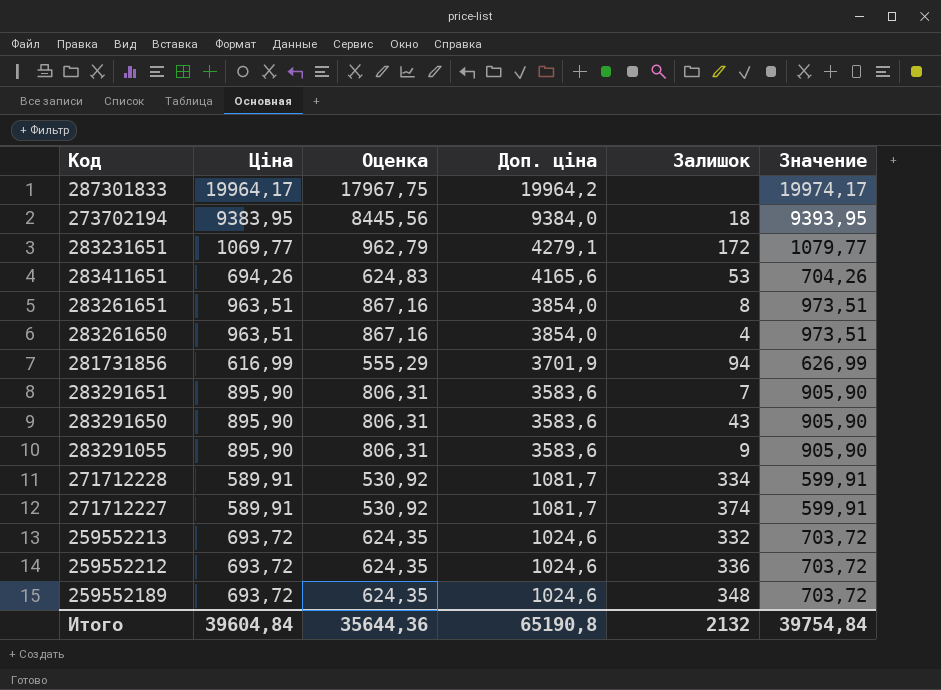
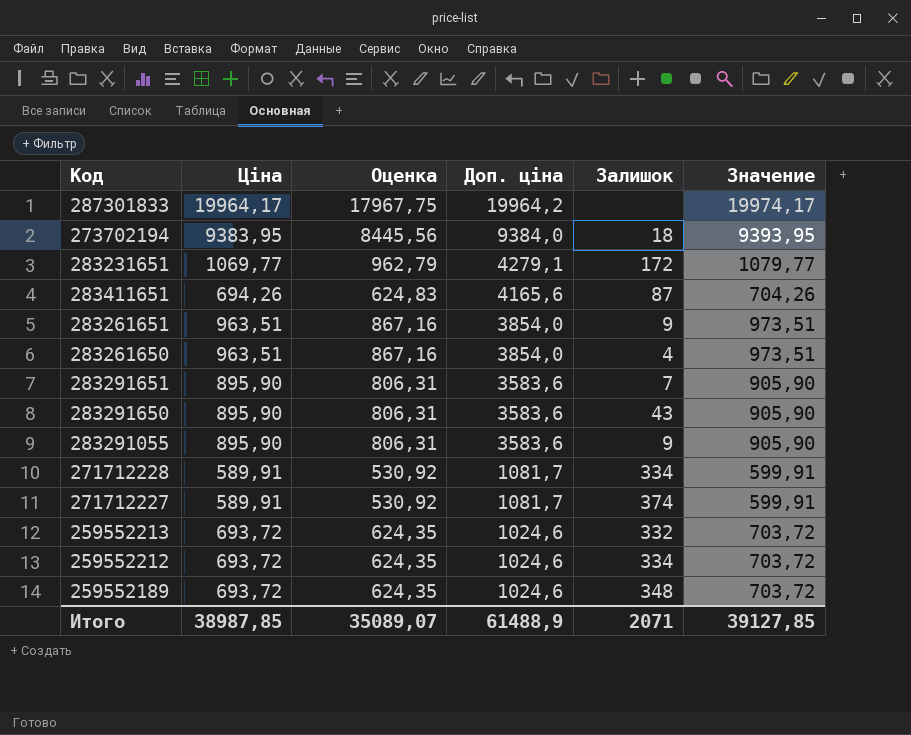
row 281731856: 616,99 | 555,29 | 3701,9 | 94 | 626,99 -> none
283411651 | Залишок: 53 -> 87
283261651 | Залишок: 8 -> 9
259552212 | Залишок: 336 -> 334
Итого | Ціна: 39604,84 -> 38987,85
Итого | Оценка: 35644,36 -> 35089,07
Итого | Доп. ціна: 65190,8 -> 61488,9
Итого | Залишок: 2132 -> 2071
Итого | Значение: 39754,84 -> 39127,85

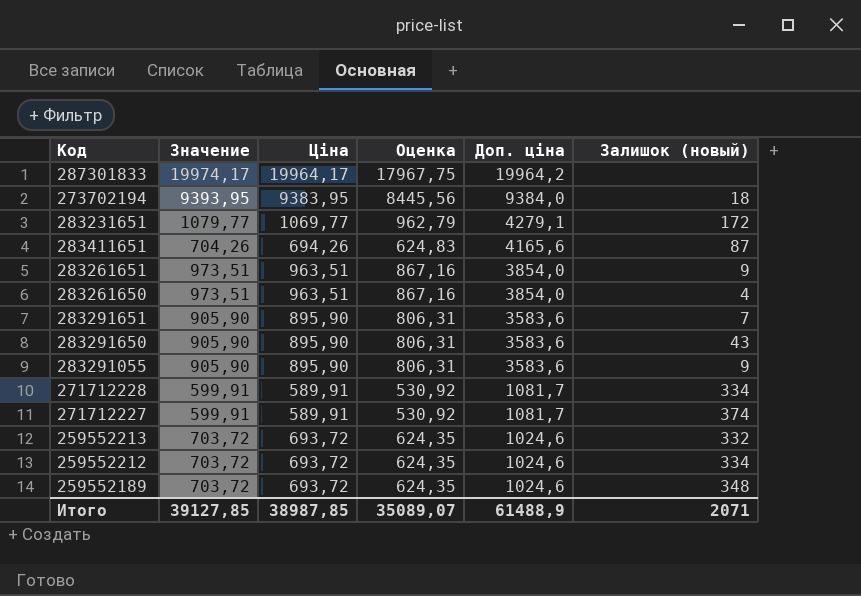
column Значение | position: 6 -> 2
column name: Залишок -> Залишок (новый)

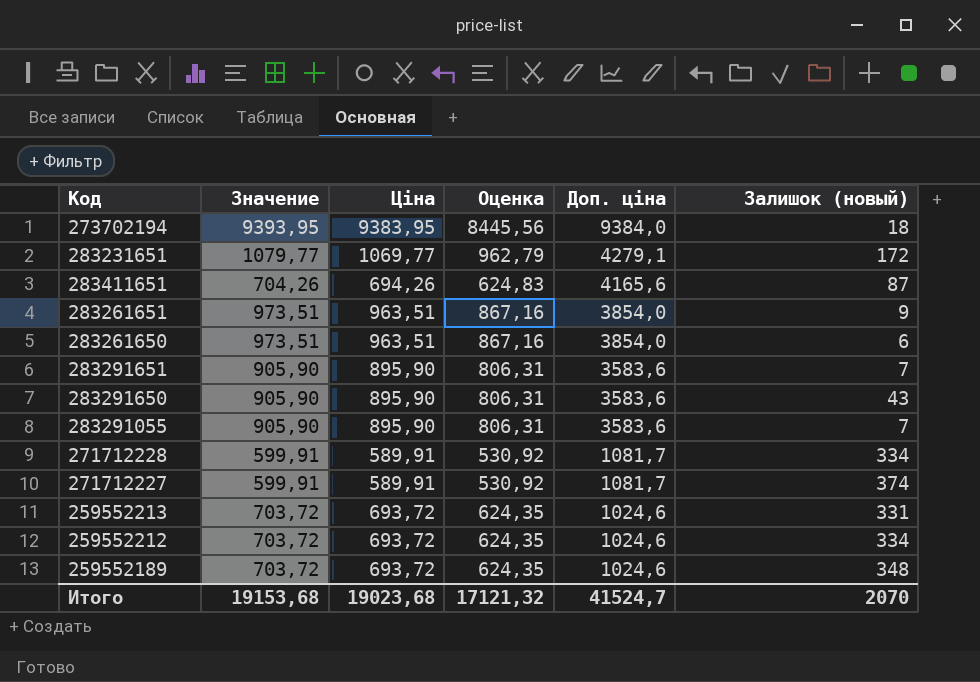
row 287301833: 19974,17 | 19964,17 | 17967,75 | 19964,2 | none -> none
283261650 | Залишок (новый): 4 -> 6
283291055 | Залишок (новый): 9 -> 7
259552213 | Залишок (новый): 332 -> 331
Итого | Значение: 39127,85 -> 19153,68
Итого | Ціна: 38987,85 -> 19023,68
Итого | Оценка: 35089,07 -> 17121,32
Итого | Доп. ціна: 61488,9 -> 41524,7
Итого | Залишок (новый): 2071 -> 2070

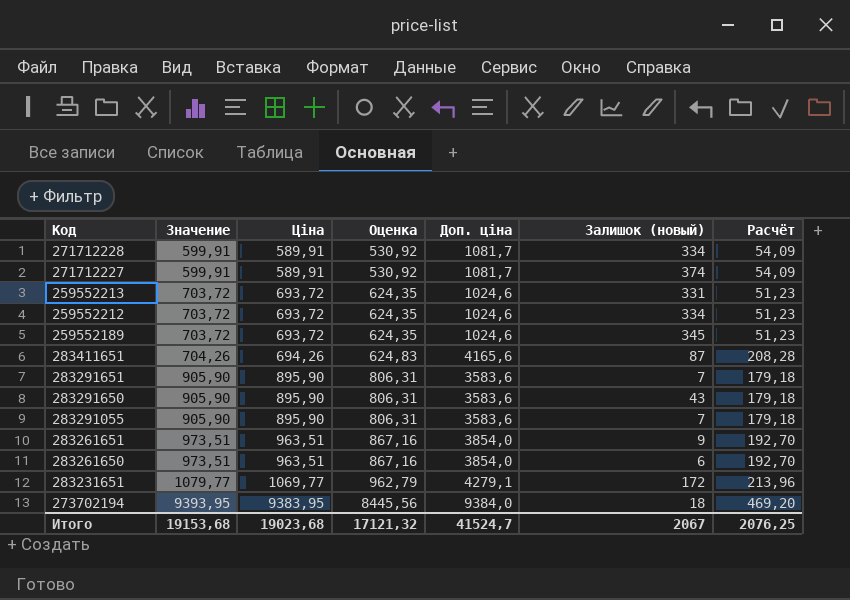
row order: Доп. ціна descending -> Значение ascending
column Расчёт | formula: none -> [Доп. ціна] * 0,05
259552189 | Залишок (новый): 348 -> 345
Итого | Залишок (новый): 2070 -> 2067

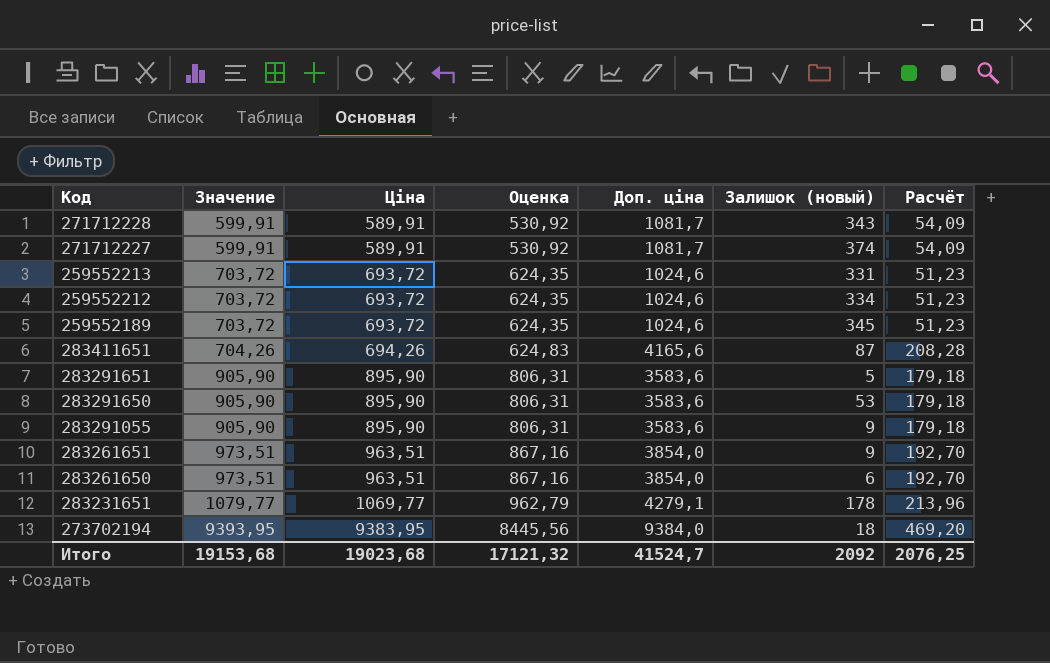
271712228 | Залишок (новый): 334 -> 343
283291651 | Залишок (новый): 7 -> 5
283291650 | Залишок (новый): 43 -> 53
283291055 | Залишок (новый): 7 -> 9
283231651 | Залишок (новый): 172 -> 178
Итого | Залишок (новый): 2067 -> 2092

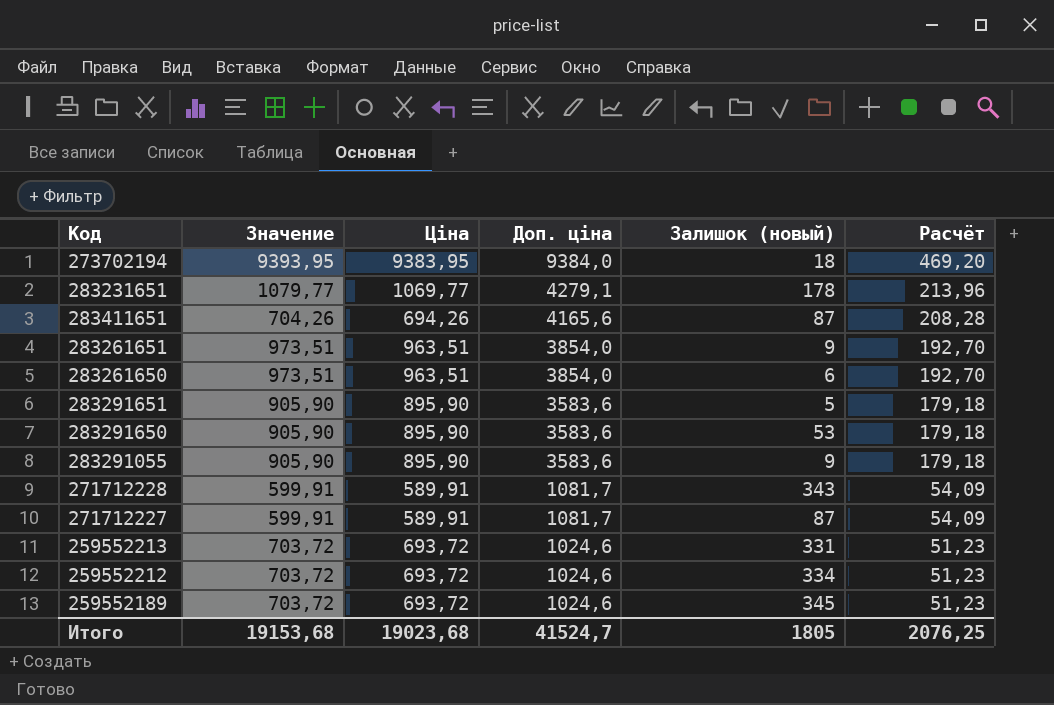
row order: Значение ascending -> Доп. ціна descending
column Оценка | formula: [Ціна] * 0,9 -> none
271712227 | Залишок (новый): 374 -> 87
Итого | Залишок (новый): 2092 -> 1805

